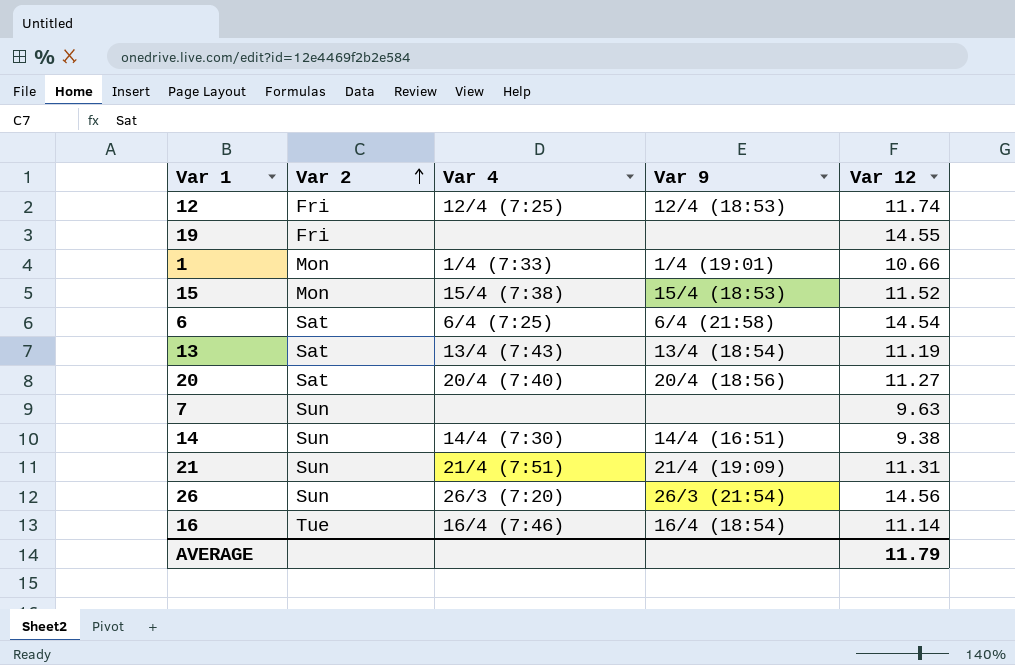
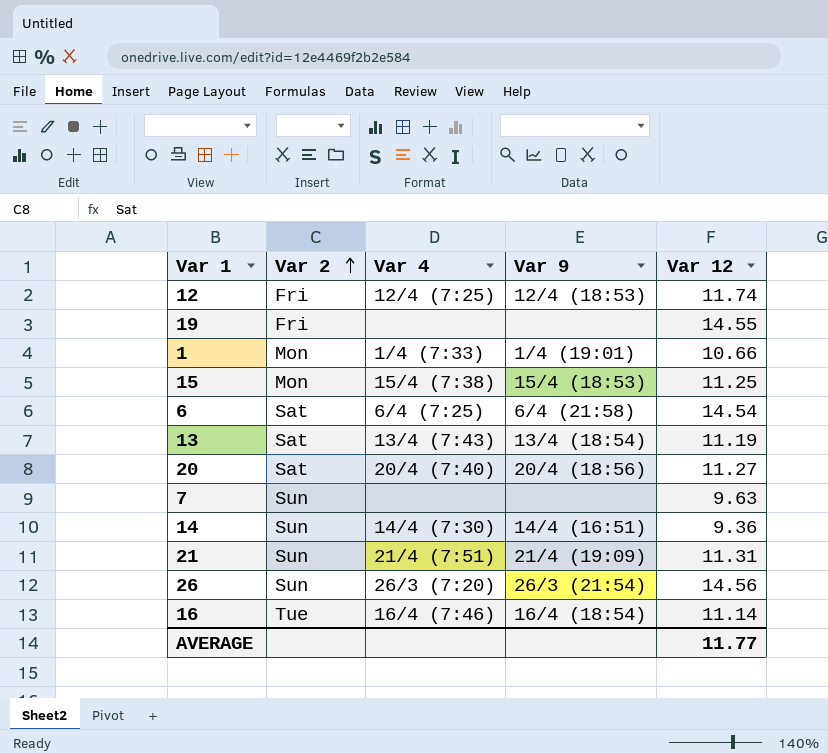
15 | Var 12: 11.52 -> 11.25
14 | Var 12: 9.38 -> 9.36
AVERAGE | Var 12: 11.79 -> 11.77

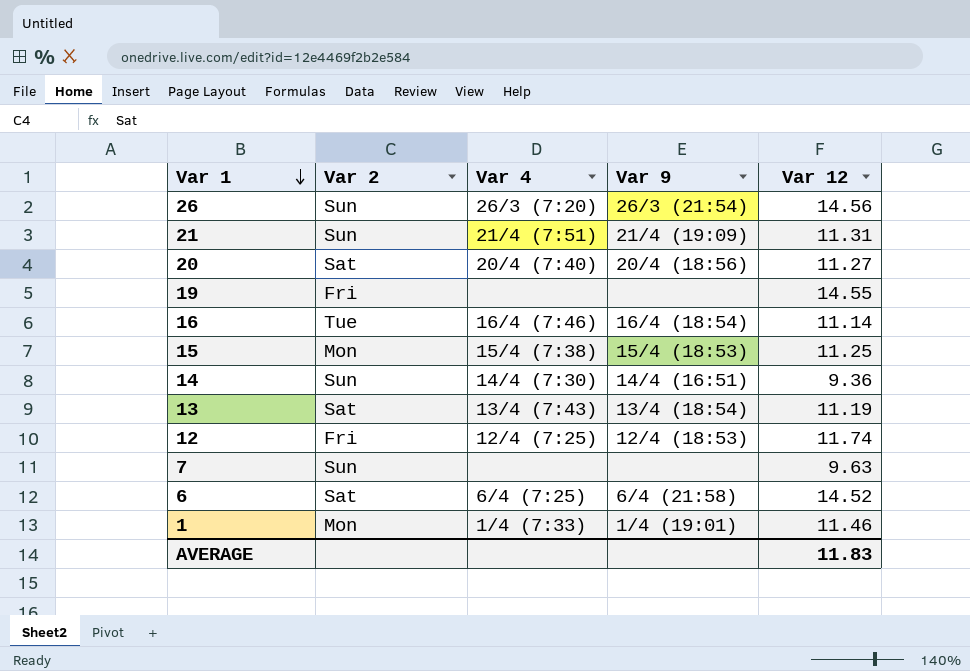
row order: Var 2 ascending -> Var 1 descending
6 | Var 12: 14.54 -> 14.52
1 | Var 12: 10.66 -> 11.46
AVERAGE | Var 12: 11.77 -> 11.83

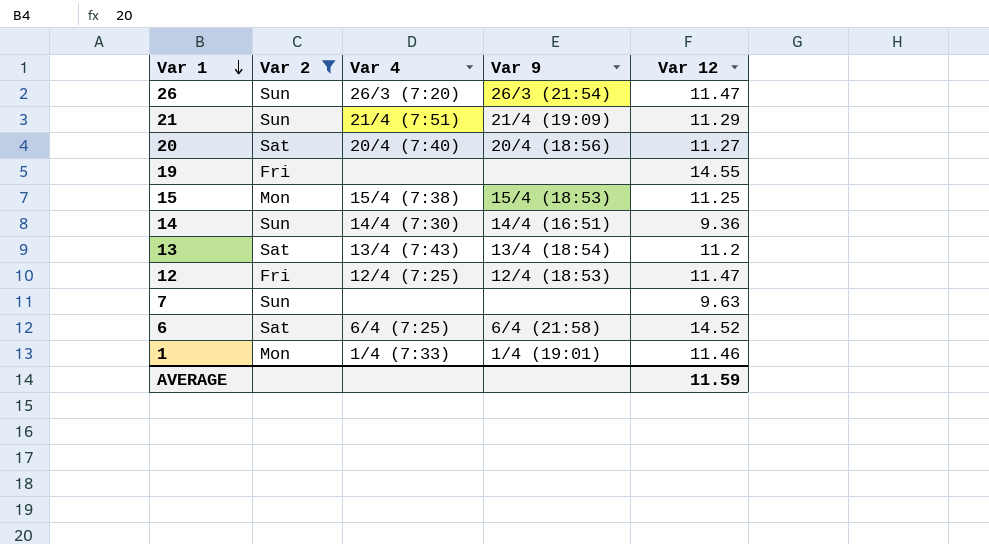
filter: none -> Var 2 != Tue
26 | Var 12: 14.56 -> 11.47
21 | Var 12: 11.31 -> 11.29
13 | Var 12: 11.19 -> 11.2
12 | Var 12: 11.74 -> 11.47
AVERAGE | Var 12: 11.83 -> 11.59

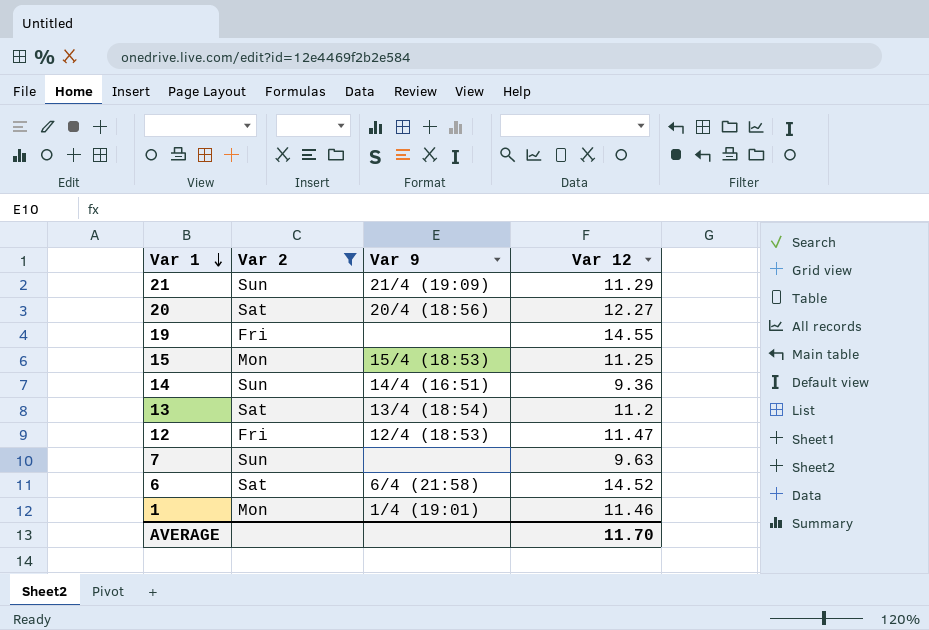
column Var 4 | position: 3 -> none
row 26: Sun | 26/3 (7:20) | 26/3 (21:54) | 11.47 -> none
20 | Var 12: 11.27 -> 12.27
AVERAGE | Var 12: 11.59 -> 11.70

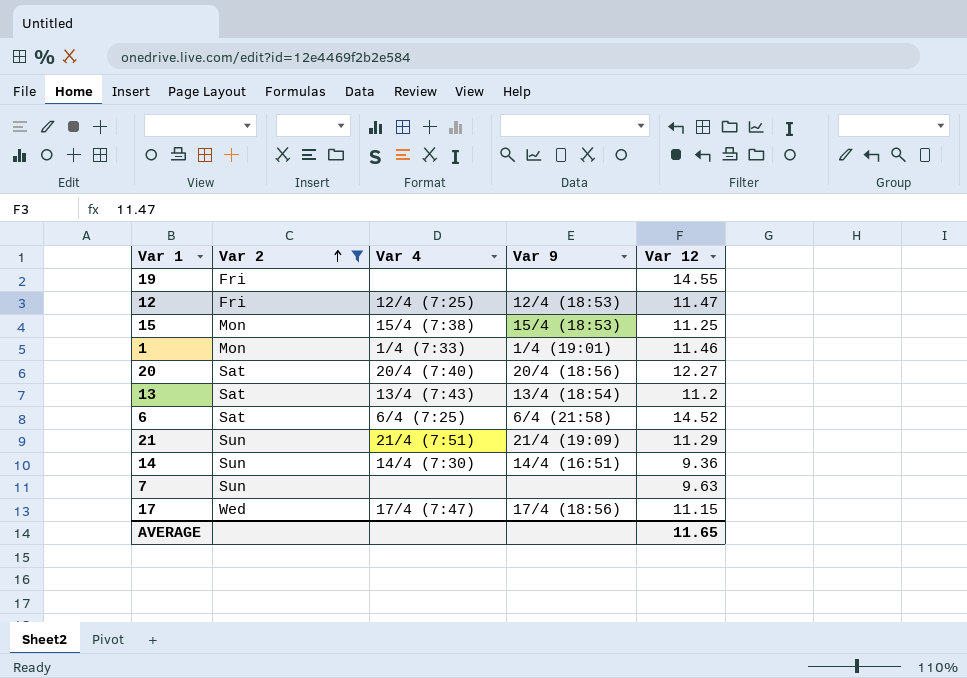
row order: Var 1 descending -> Var 2 ascending
column Var 4 | position: none -> 3
row 17: none -> Wed | 17/4 (7:47) | 17/4 (18:56) | 11.15
AVERAGE | Var 12: 11.70 -> 11.65

